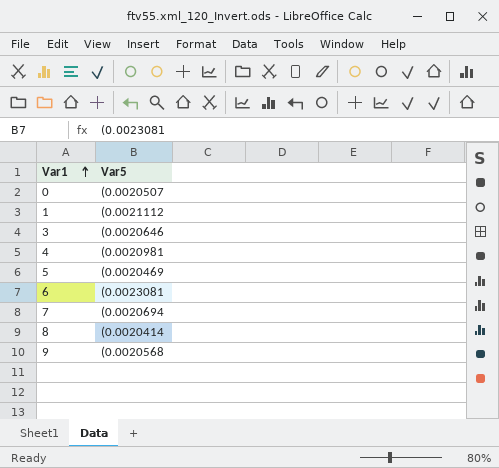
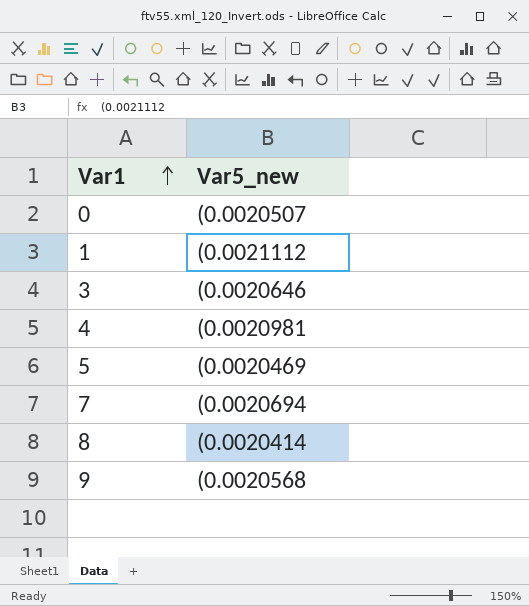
column name: Var5 -> Var5_new
row 6: (0.0023081 -> none

